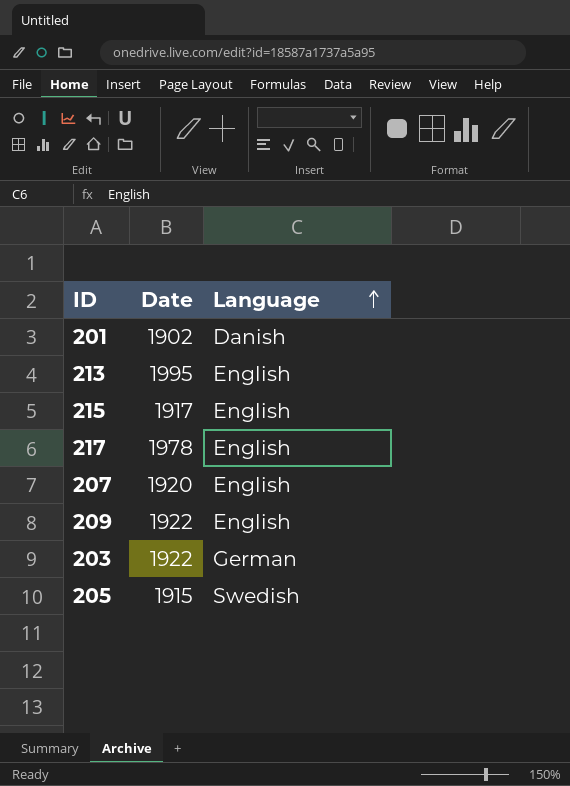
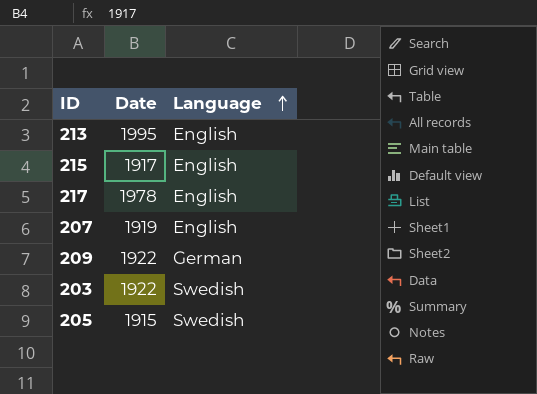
row 201: 1902 | Danish -> none
207 | Date: 1920 -> 1919
209 | Language: English -> German
203 | Language: German -> Swedish

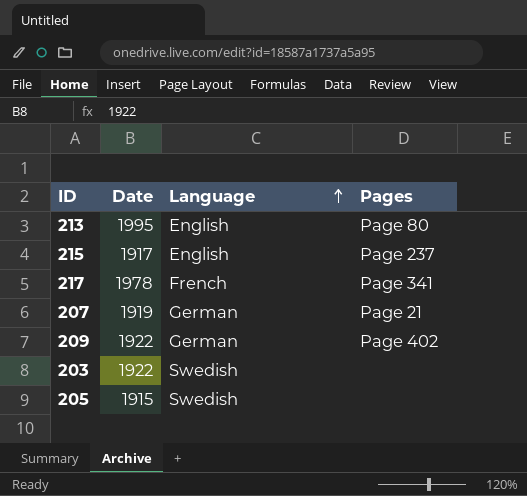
column Pages | position: none -> 4
217 | Language: English -> French
207 | Language: English -> German

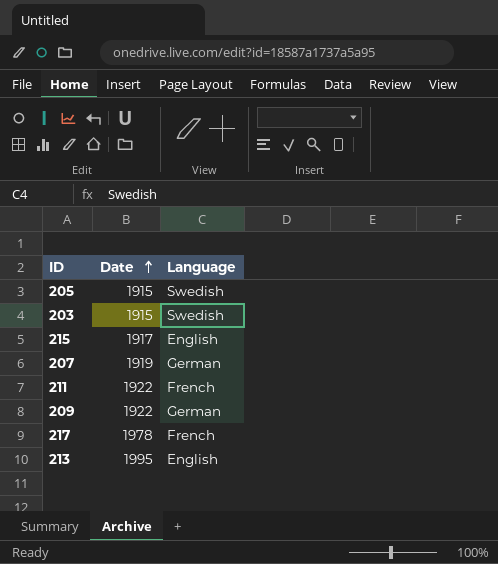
row order: Language ascending -> Date ascending
column Pages | position: 4 -> none
203 | Date: 1922 -> 1915
row 211: none -> 1922 | French

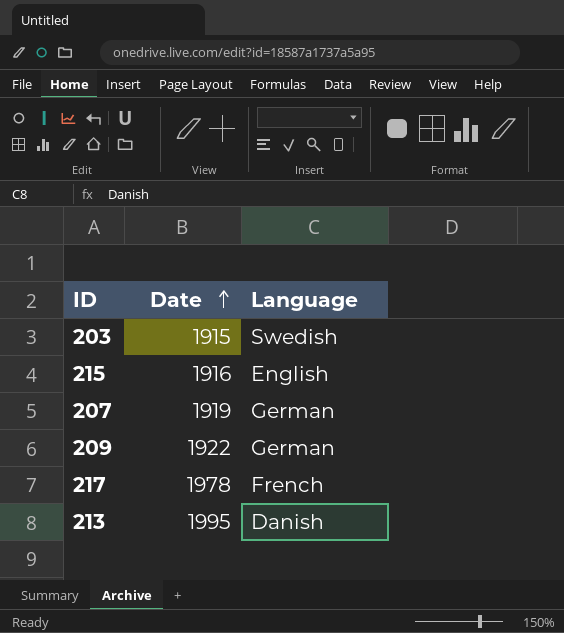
row 205: 1915 | Swedish -> none
row 211: 1922 | French -> none
215 | Date: 1917 -> 1916
213 | Language: English -> Danish

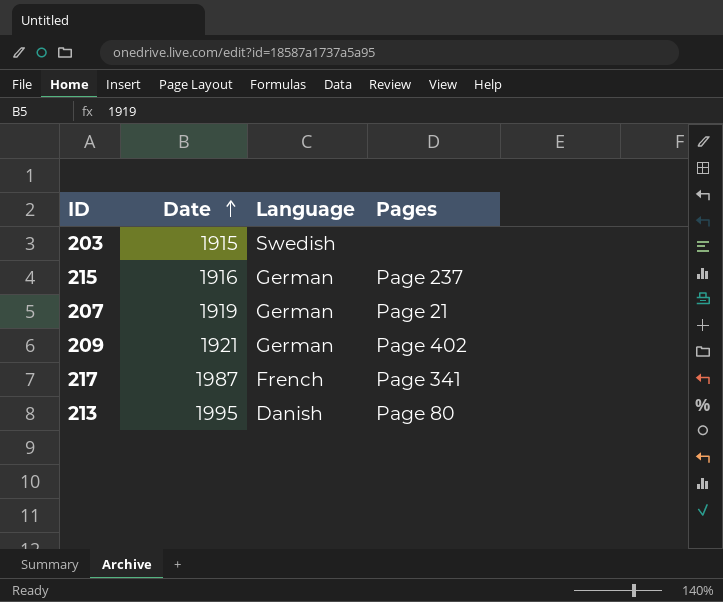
column Pages | position: none -> 4
215 | Language: English -> German
209 | Date: 1922 -> 1921
217 | Date: 1978 -> 1987

